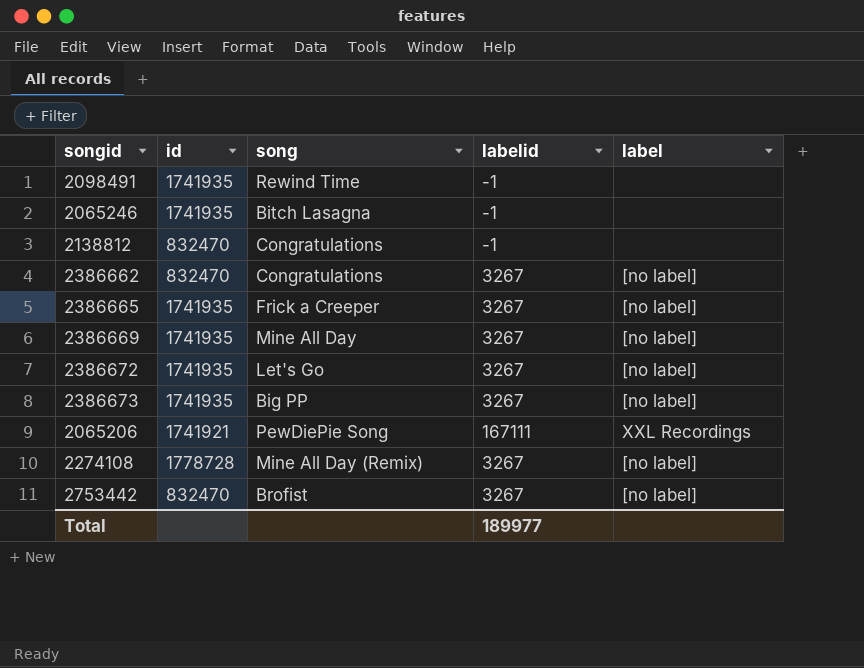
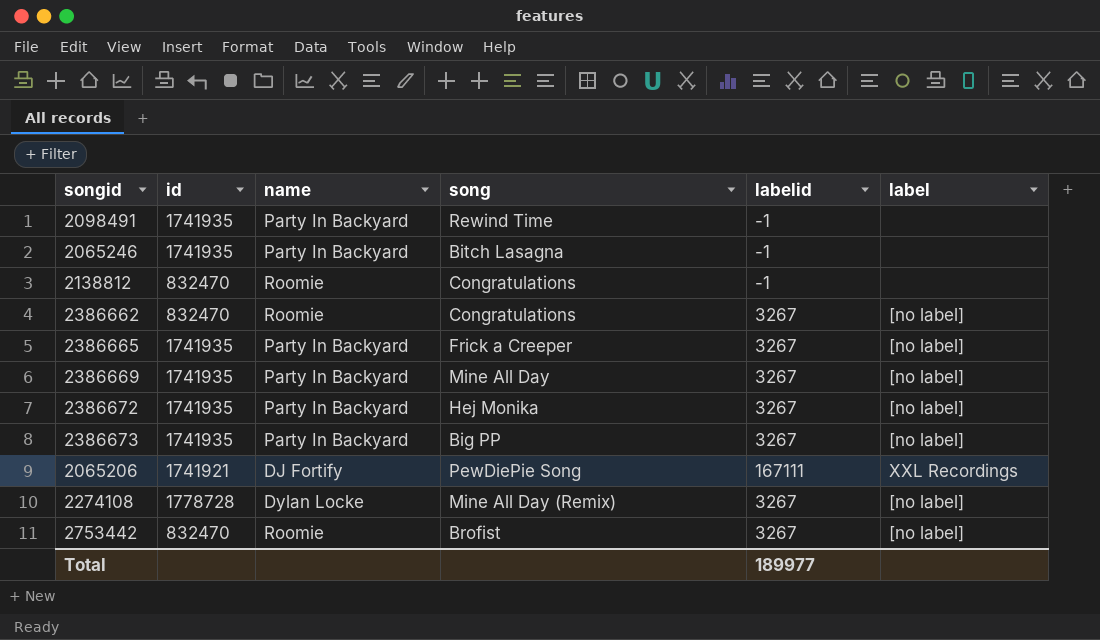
column name | position: none -> 3
2386672 | song: Let's Go -> Hej Monika

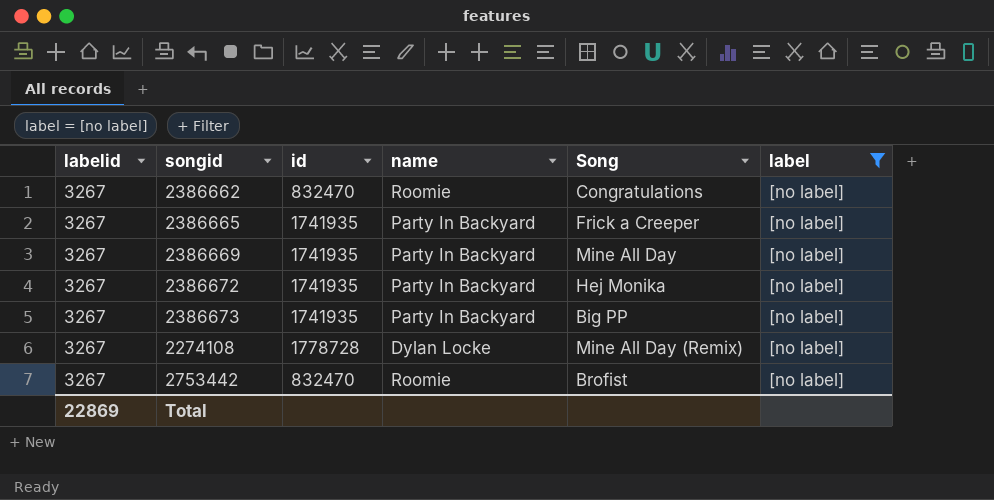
filter: none -> label = [no label]
column labelid | position: 5 -> 1
column name: song -> Song
Total | labelid: 189977 -> 22869

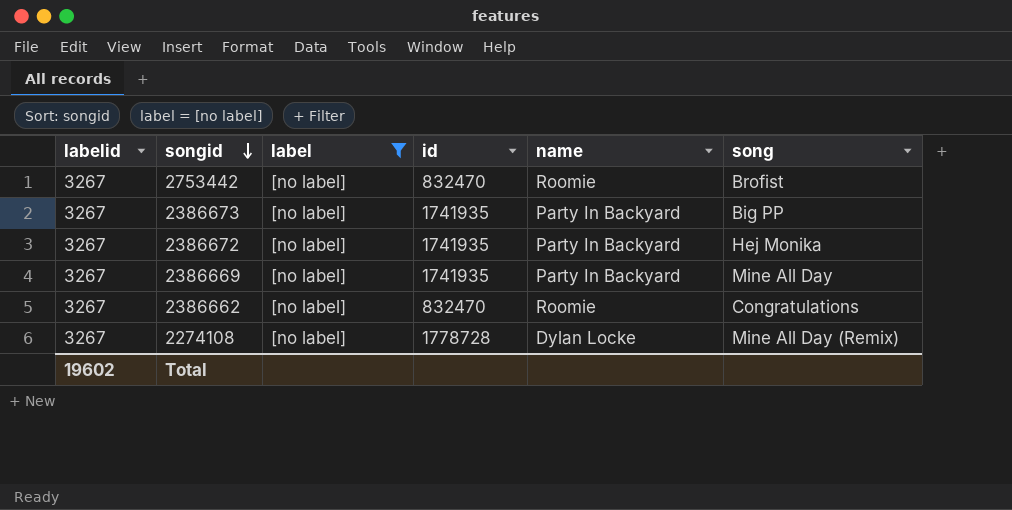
row order: none -> songid descending
column label | position: 6 -> 3
column name: Song -> song
row 2386665: 3267 | 1741935 | Party In Backyard | Frick a Creeper | [no label] -> none
Total | labelid: 22869 -> 19602

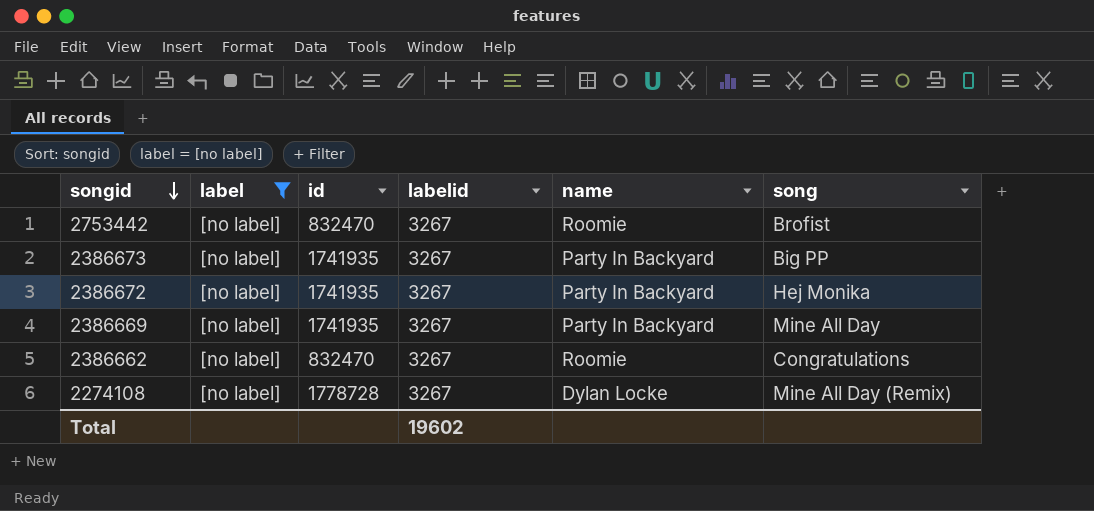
column labelid | position: 1 -> 4

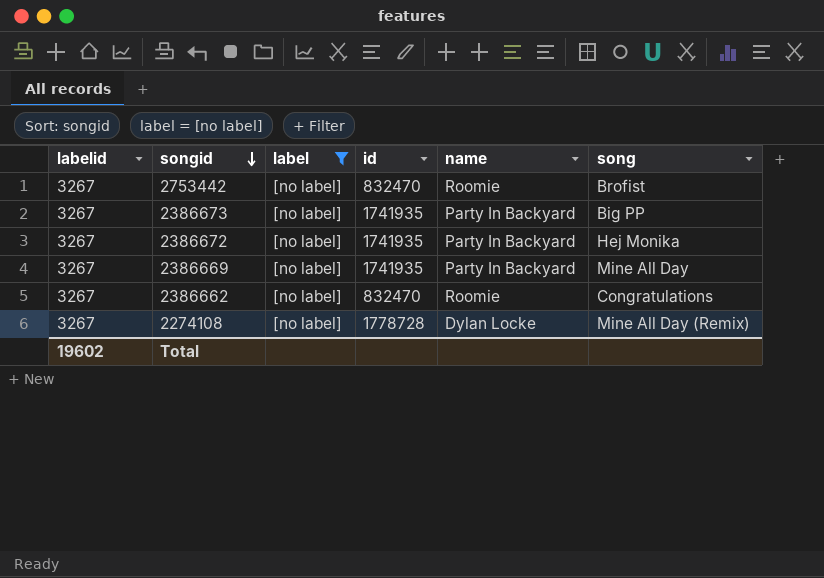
column labelid | position: 4 -> 1

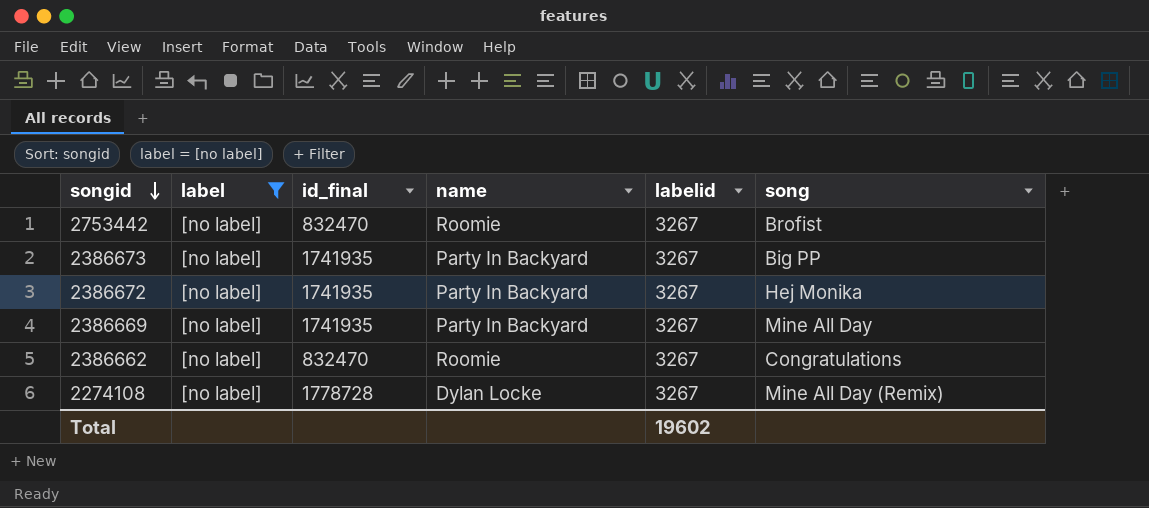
column name: id -> id_final
column labelid | position: 1 -> 5

